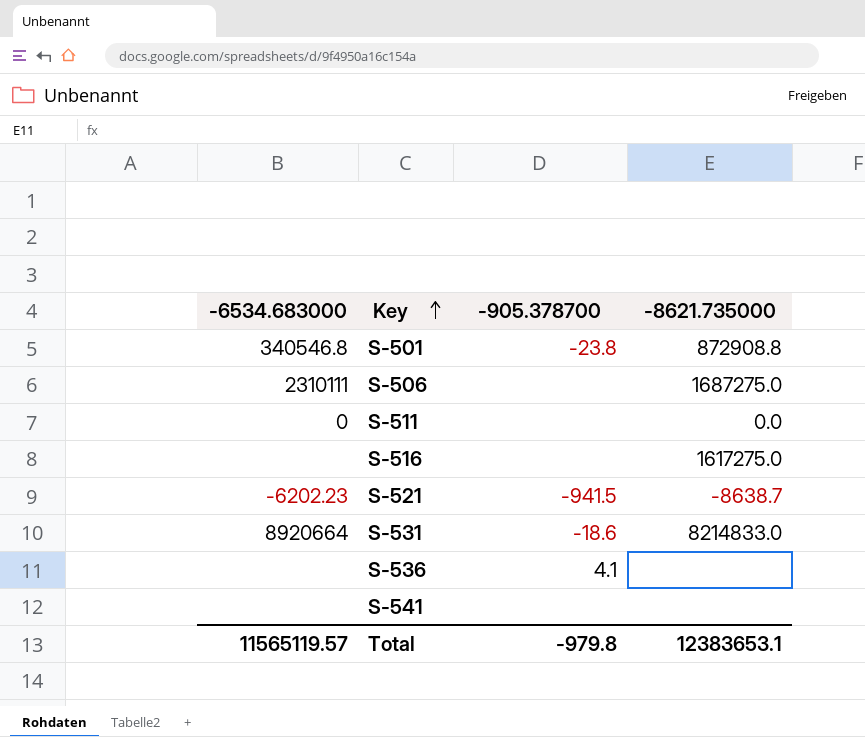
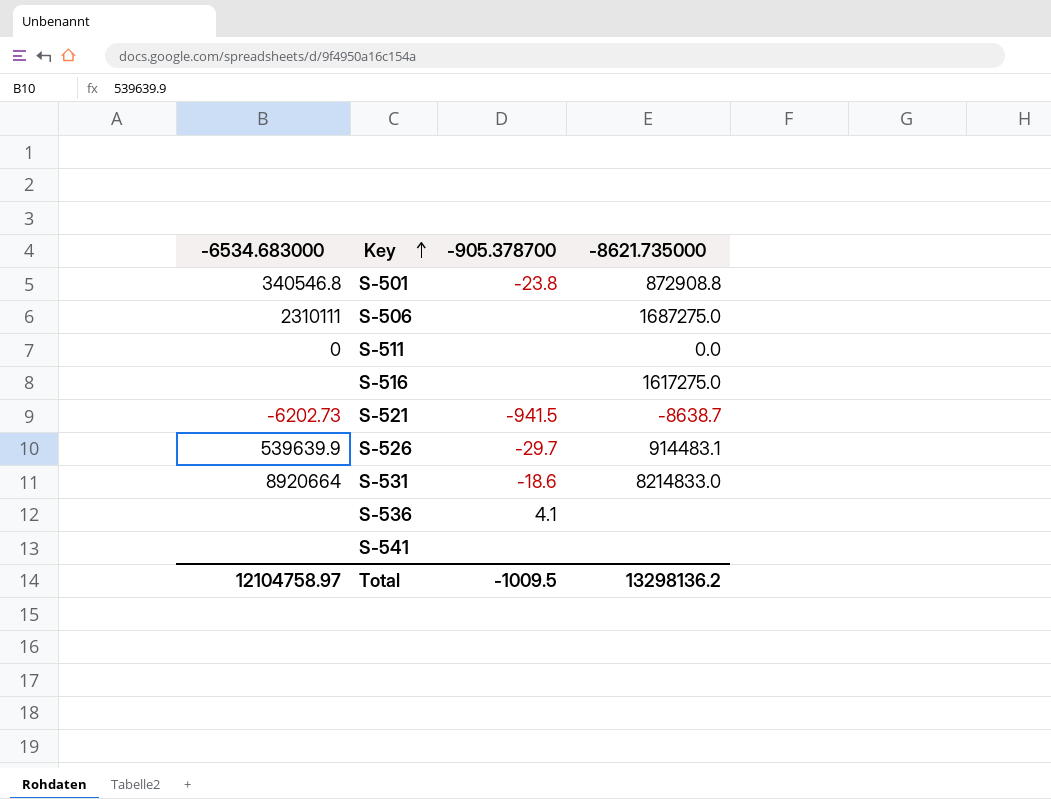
S-521 | -6534.683000: -6202.23 -> -6202.73
row S-526: none -> 539639.9 | -29.7 | 914483.1
Total | -6534.683000: 11565119.57 -> 12104758.97
Total | -905.378700: -979.8 -> -1009.5
Total | -8621.735000: 12383653.1 -> 13298136.2

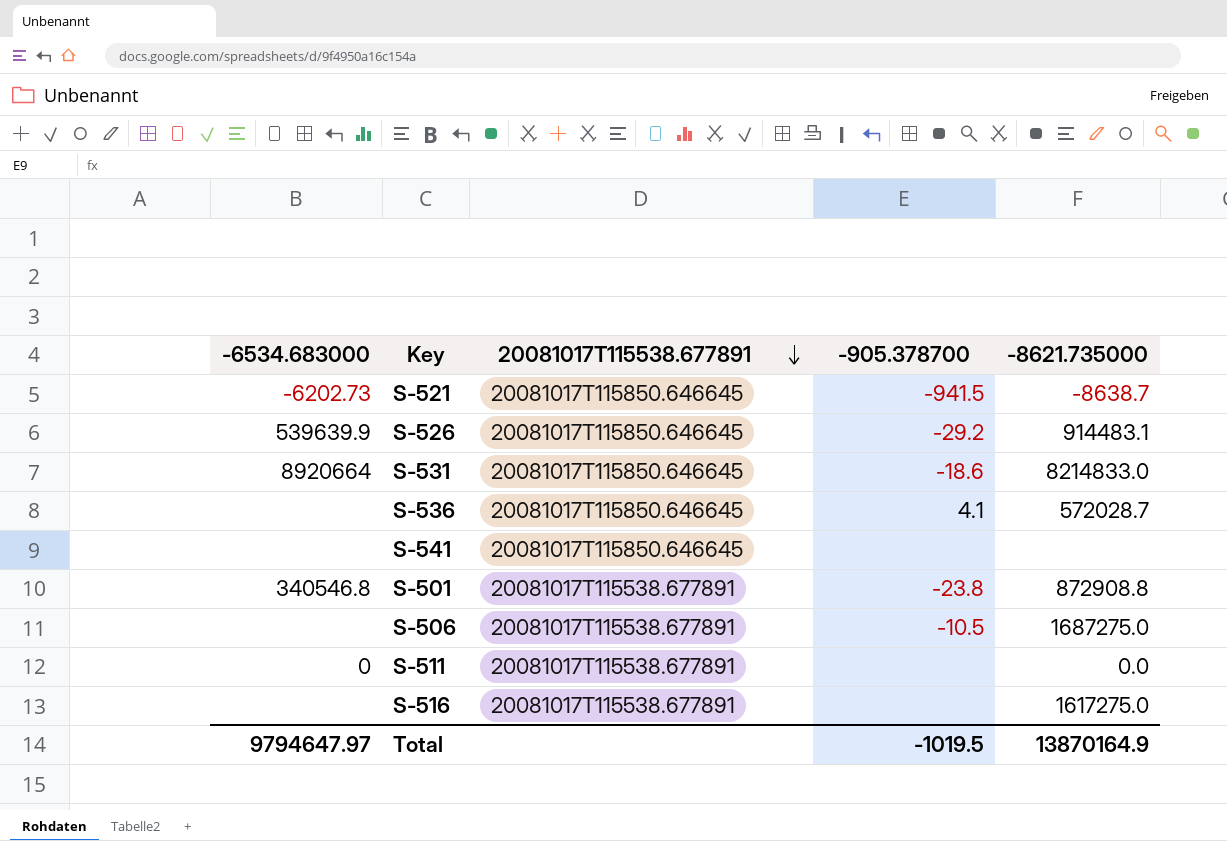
row order: Key ascending -> 20081017T115538.677891 descending
column 20081017T115538.677891 | position: none -> 3
S-526 | -905.378700: -29.7 -> -29.2
S-536 | -8621.735000: none -> 572028.7
S-506 | -6534.683000: 2310111 -> none
S-506 | -905.378700: none -> -10.5
Total | -6534.683000: 12104758.97 -> 9794647.97
Total | -905.378700: -1009.5 -> -1019.5
Total | -8621.735000: 13298136.2 -> 13870164.9

